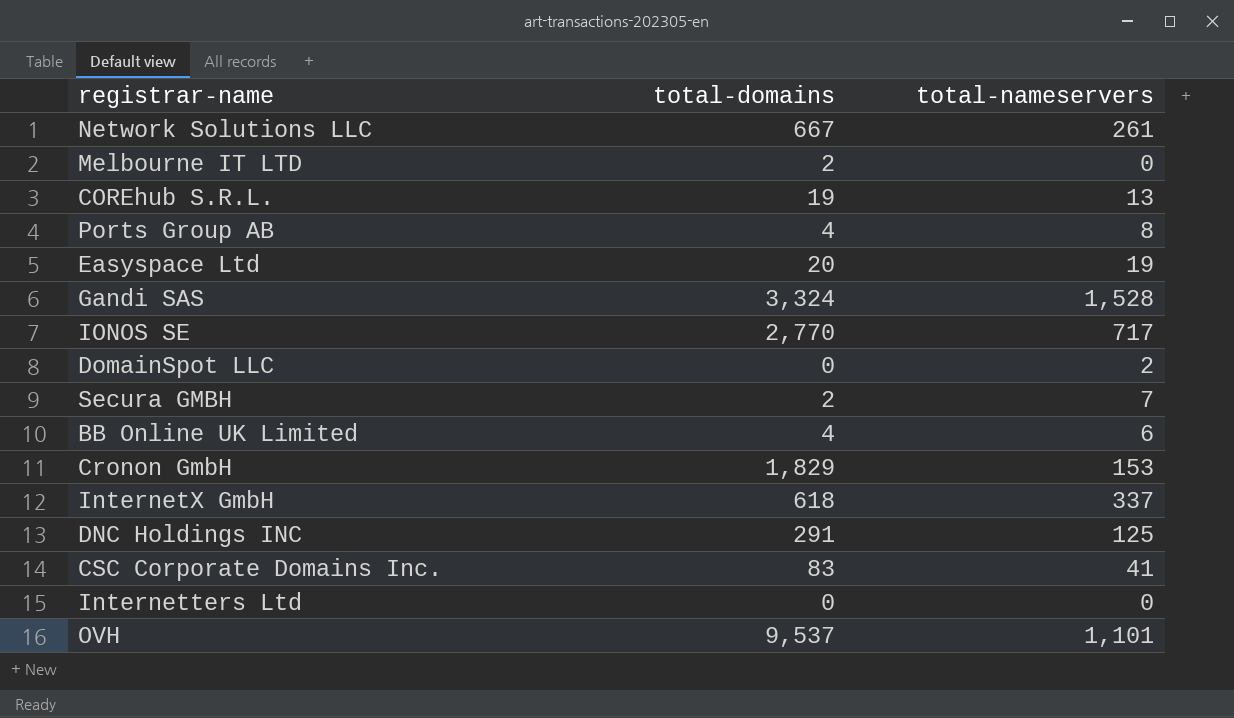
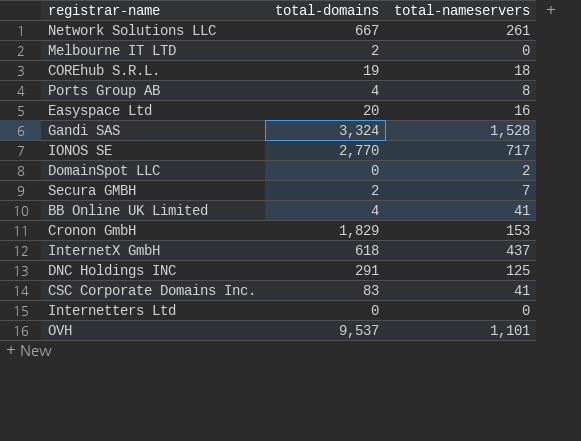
COREhub S.R.L. | total-nameservers: 13 -> 18
Easyspace Ltd | total-nameservers: 19 -> 16
BB Online UK Limited | total-nameservers: 6 -> 41
InternetX GmbH | total-nameservers: 337 -> 437

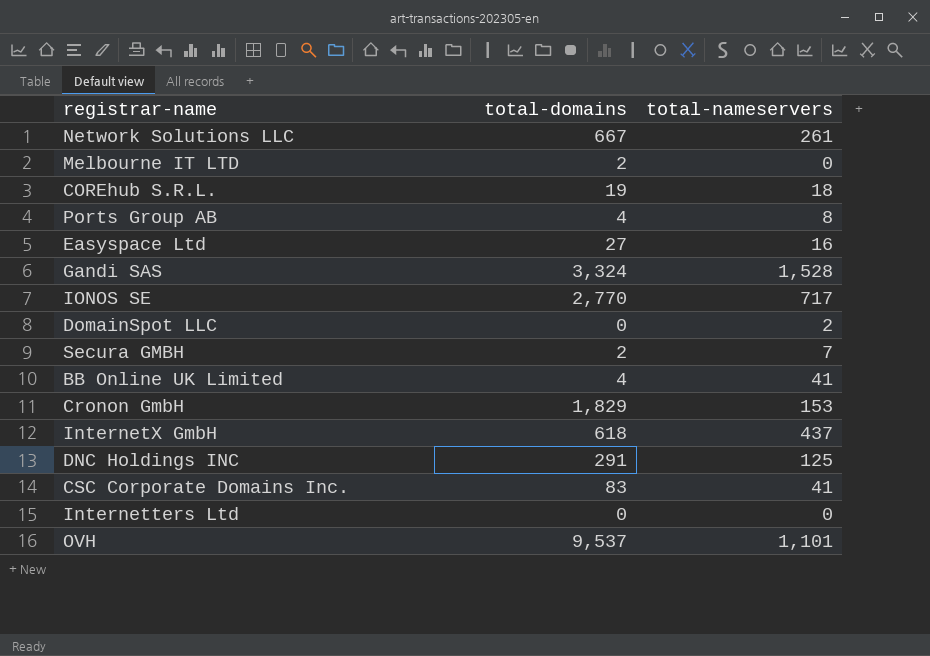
Easyspace Ltd | total-domains: 20 -> 27

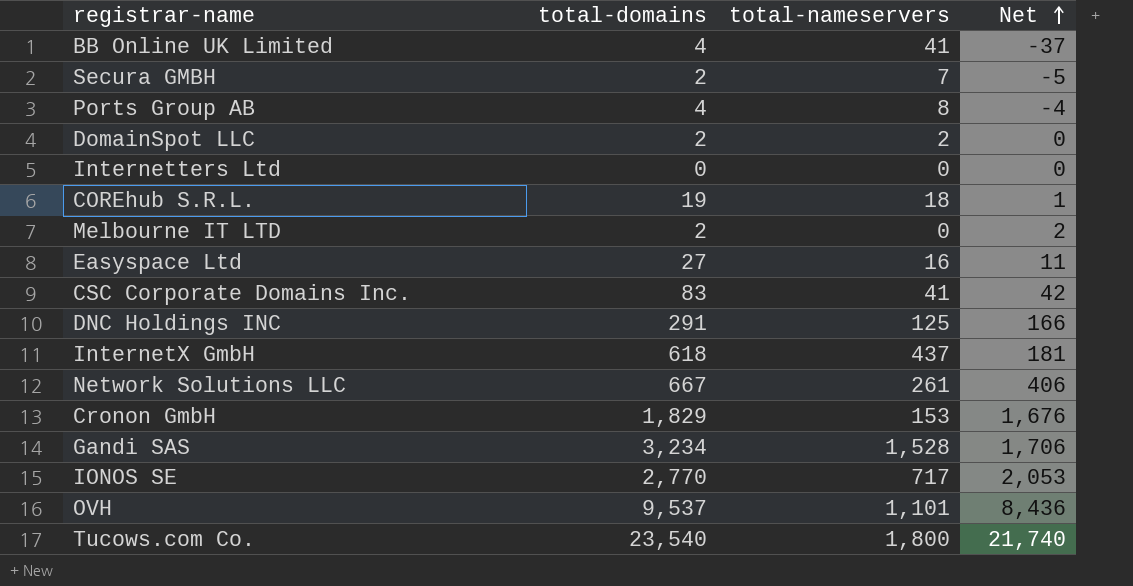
row order: none -> Net ascending
column Net | formula: none -> [total-domains] - [total-nameservers]
DomainSpot LLC | total-domains: 0 -> 2
Gandi SAS | total-domains: 3,324 -> 3,234
row Tucows.com Co.: none -> 23,540 | 1,800 | 21,740

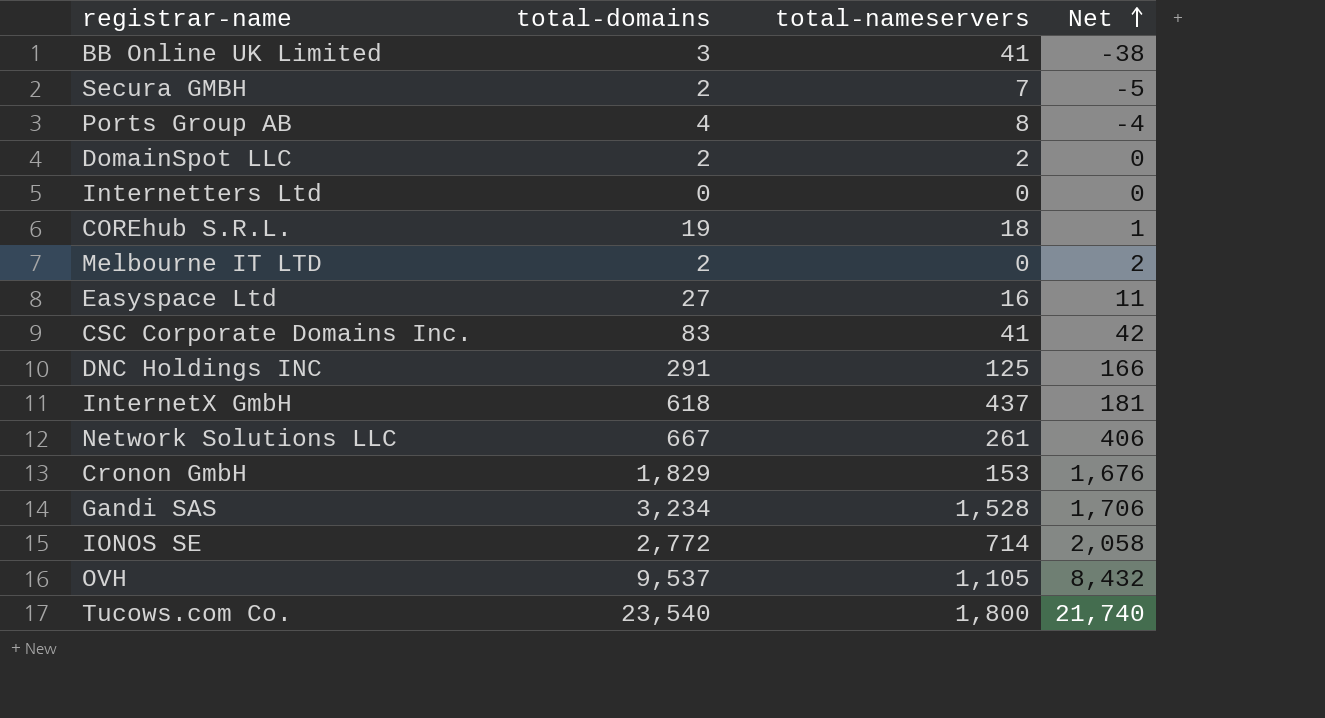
BB Online UK Limited | total-domains: 4 -> 3
BB Online UK Limited | Net: -37 -> -38
IONOS SE | total-domains: 2,770 -> 2,772
IONOS SE | total-nameservers: 717 -> 714
IONOS SE | Net: 2,053 -> 2,058
OVH | total-nameservers: 1,101 -> 1,105
OVH | Net: 8,436 -> 8,432

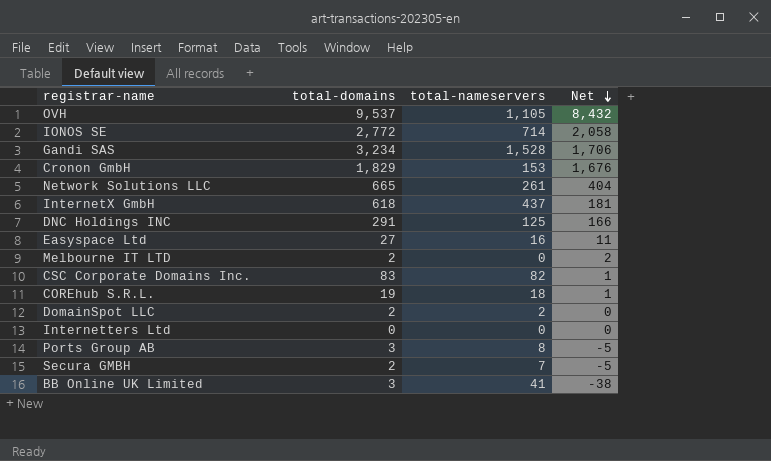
row order: Net ascending -> Net descending
row Tucows.com Co.: 23,540 | 1,800 | 21,740 -> none
Network Solutions LLC | total-domains: 667 -> 665
Network Solutions LLC | Net: 406 -> 404
CSC Corporate Domains Inc. | total-nameservers: 41 -> 82
CSC Corporate Domains Inc. | Net: 42 -> 1
Ports Group AB | total-domains: 4 -> 3
Ports Group AB | Net: -4 -> -5

